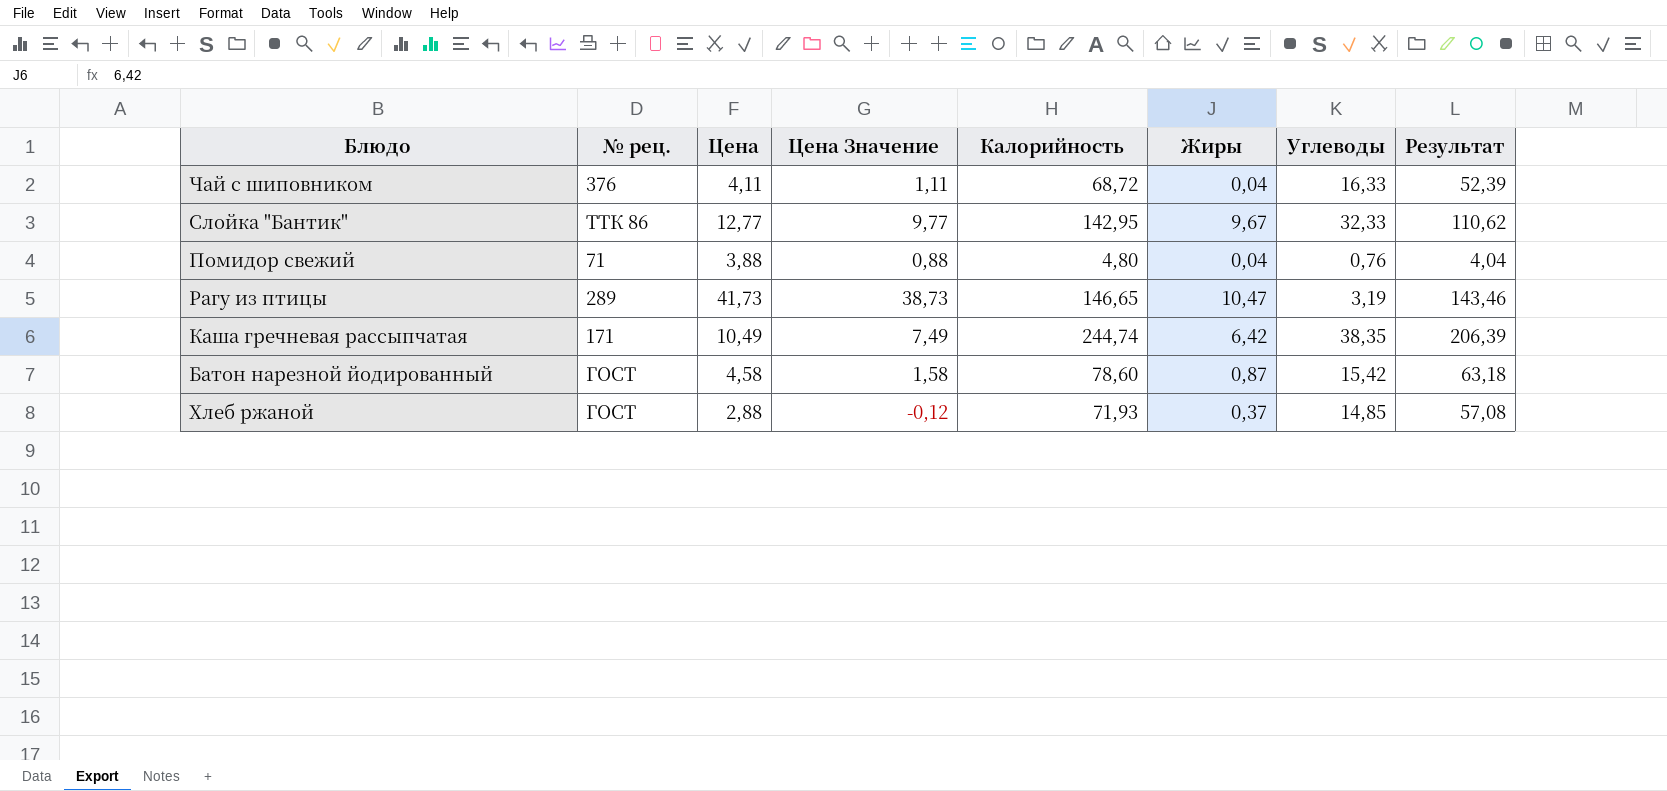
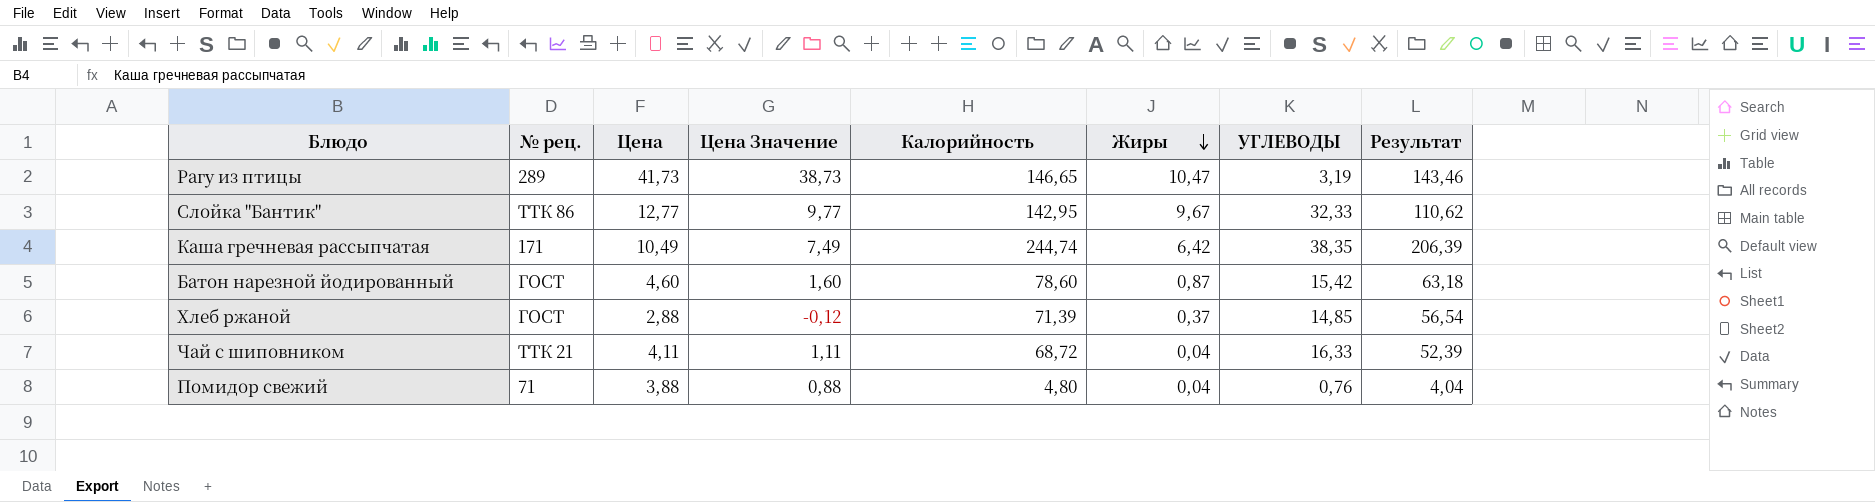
row order: none -> Жиры descending
column name: Углеводы -> УГЛЕВОДЫ
Батон нарезной йодированный | Цена: 4,58 -> 4,60
Батон нарезной йодированный | Цена Значение: 1,58 -> 1,60
Хлеб ржаной | Калорийность: 71,93 -> 71,39
Хлеб ржаной | Результат: 57,08 -> 56,54
Чай с шиповником | № рец.: 376 -> ТТК 21

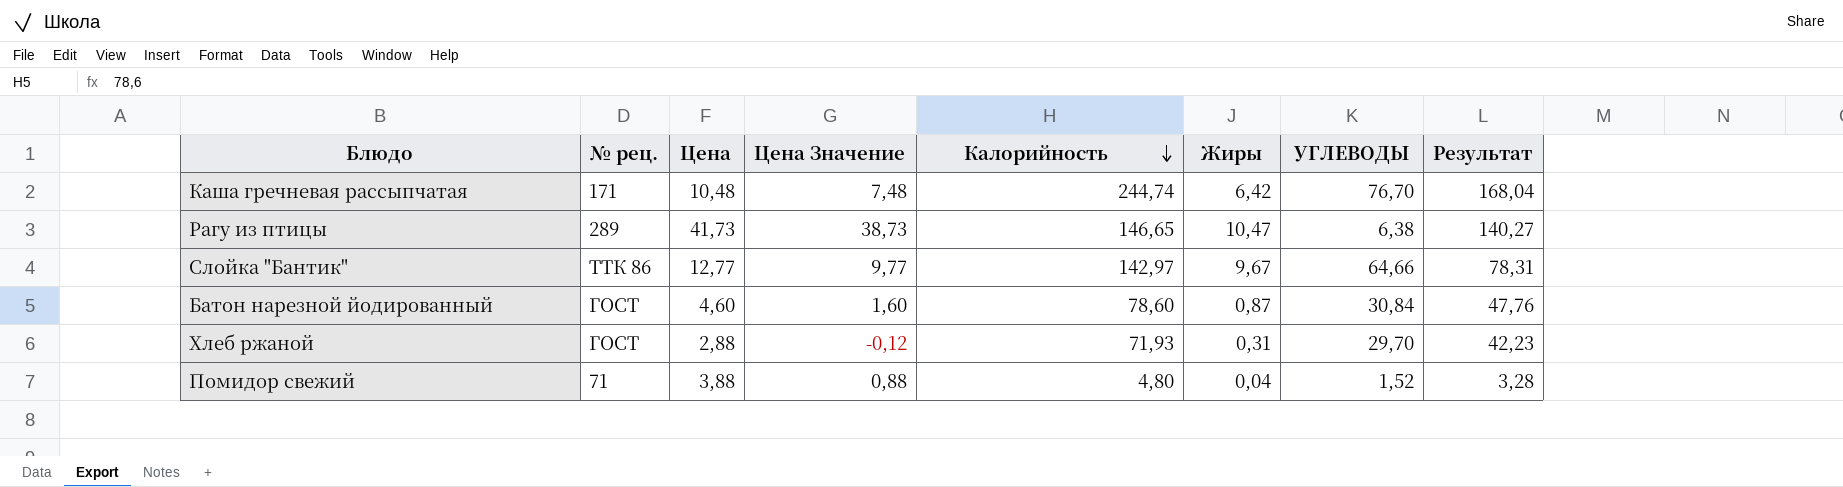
row order: Жиры descending -> Калорийность descending
row Чай с шиповником: ТТК 21 | 4,11 | 1,11 | 68,72 | 0,04 | 16,33 | 52,39 -> none
Каша гречневая рассыпчатая | Цена: 10,49 -> 10,48
Каша гречневая рассыпчатая | Цена Значение: 7,49 -> 7,48
Каша гречневая рассыпчатая | УГЛЕВОДЫ: 38,35 -> 76,70
Каша гречневая рассыпчатая | Результат: 206,39 -> 168,04
Рагу из птицы | УГЛЕВОДЫ: 3,19 -> 6,38
Рагу из птицы | Результат: 143,46 -> 140,27
Слойка "Бантик" | Калорийность: 142,95 -> 142,97
Слойка "Бантик" | УГЛЕВОДЫ: 32,33 -> 64,66
Слойка "Бантик" | Результат: 110,62 -> 78,31
Батон нарезной йодированный | УГЛЕВОДЫ: 15,42 -> 30,84
Батон нарезной йодированный | Результат: 63,18 -> 47,76
Хлеб ржаной | Калорийность: 71,39 -> 71,93
Хлеб ржаной | Жиры: 0,37 -> 0,31
Хлеб ржаной | УГЛЕВОДЫ: 14,85 -> 29,70
Хлеб ржаной | Результат: 56,54 -> 42,23
Помидор свежий | УГЛЕВОДЫ: 0,76 -> 1,52
Помидор свежий | Результат: 4,04 -> 3,28

